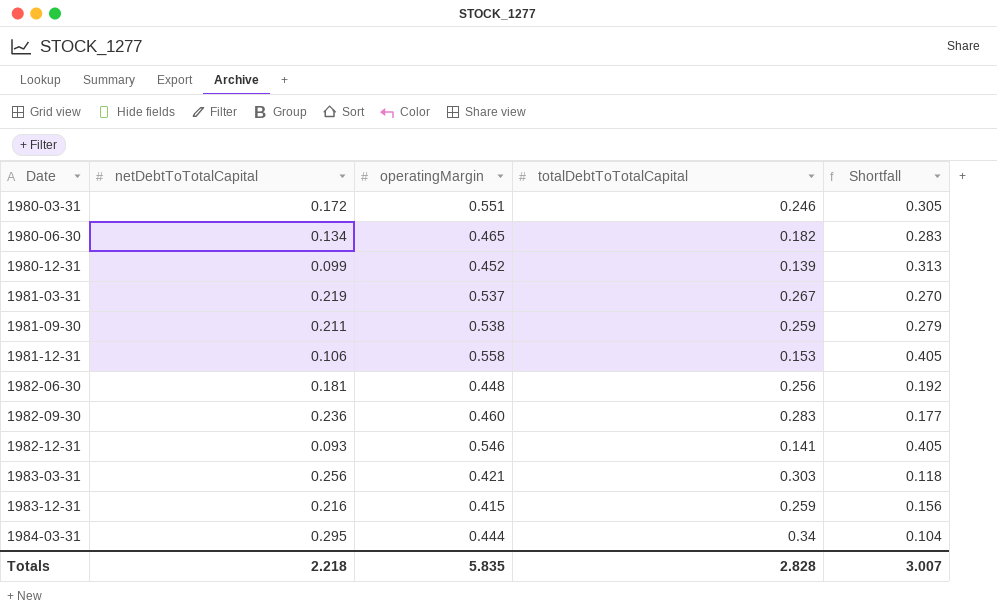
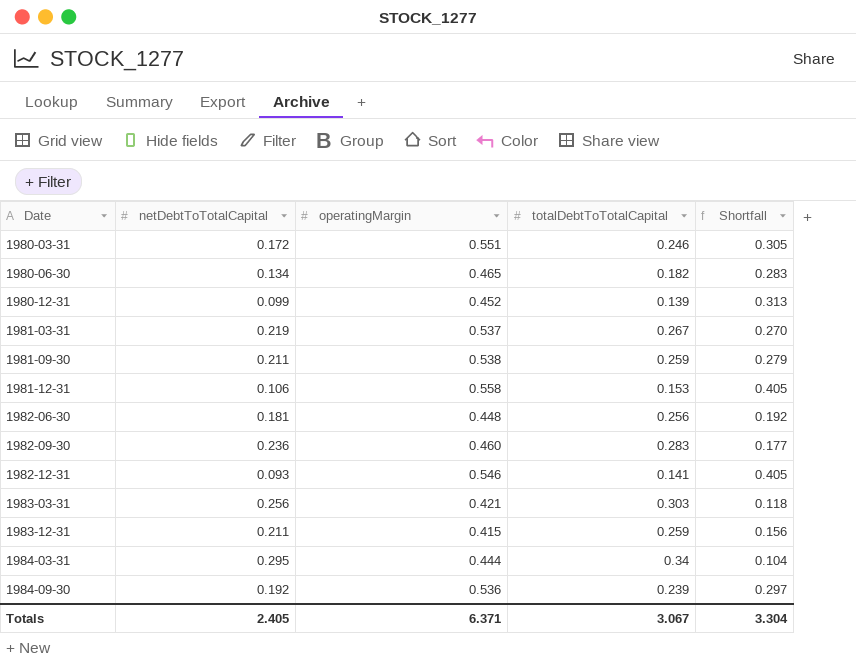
1983-12-31 | netDebtToTotalCapital: 0.216 -> 0.211
row 1984-09-30: none -> 0.192 | 0.536 | 0.239 | 0.297
Totals | netDebtToTotalCapital: 2.218 -> 2.405
Totals | operatingMargin: 5.835 -> 6.371
Totals | totalDebtToTotalCapital: 2.828 -> 3.067
Totals | Shortfall: 3.007 -> 3.304

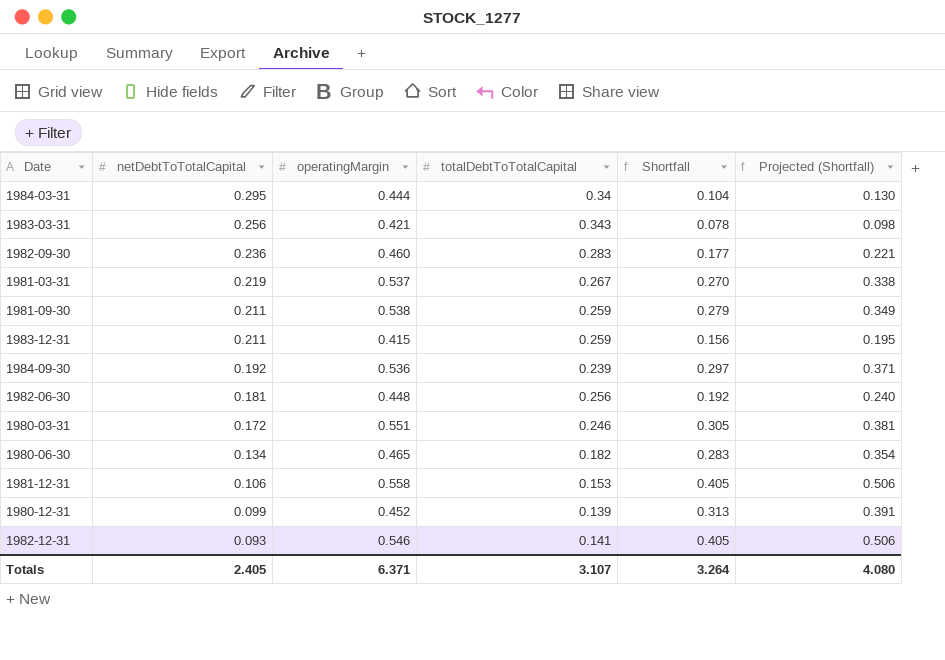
row order: Date ascending -> netDebtToTotalCapital descending
column Projected (Shortfall) | formula: none -> [Shortfall] * 1.25
1983-03-31 | totalDebtToTotalCapital: 0.303 -> 0.343
1983-03-31 | Shortfall: 0.118 -> 0.078
Totals | totalDebtToTotalCapital: 3.067 -> 3.107
Totals | Shortfall: 3.304 -> 3.264

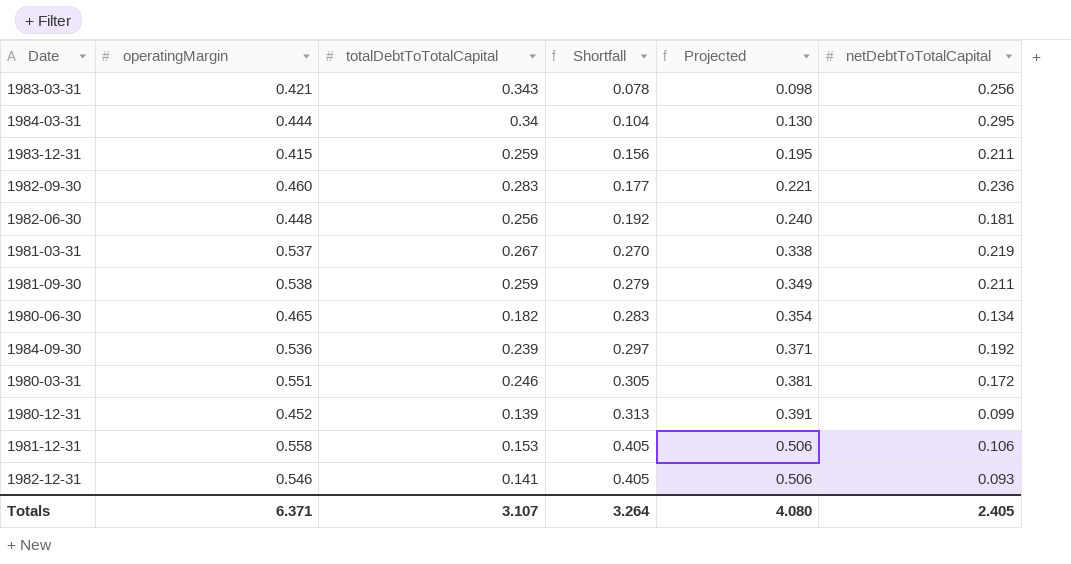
row order: netDebtToTotalCapital descending -> Shortfall ascending
column name: Projected (Shortfall) -> Projected
column netDebtToTotalCapital | position: 2 -> 6

